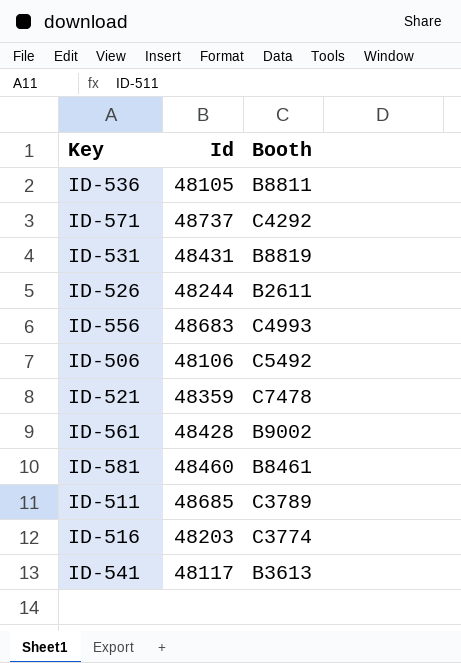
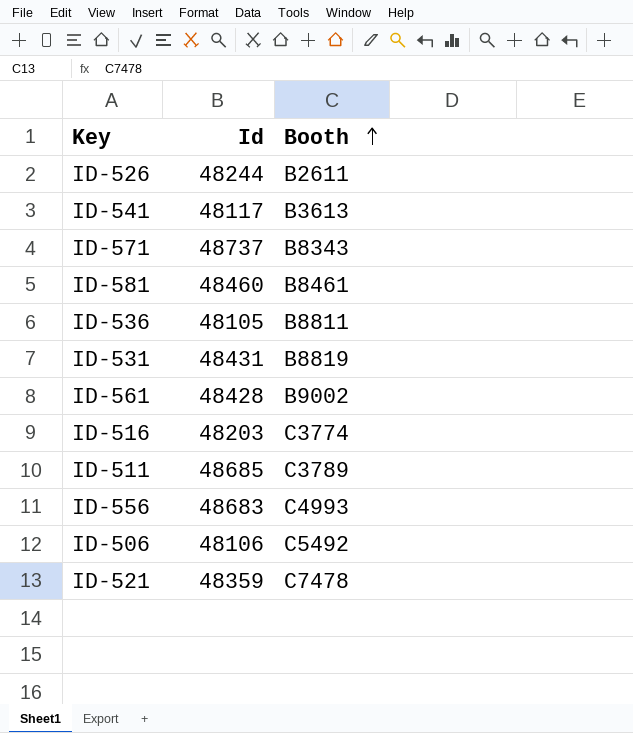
row order: none -> Booth ascending
ID-571 | Booth: C4292 -> B8343

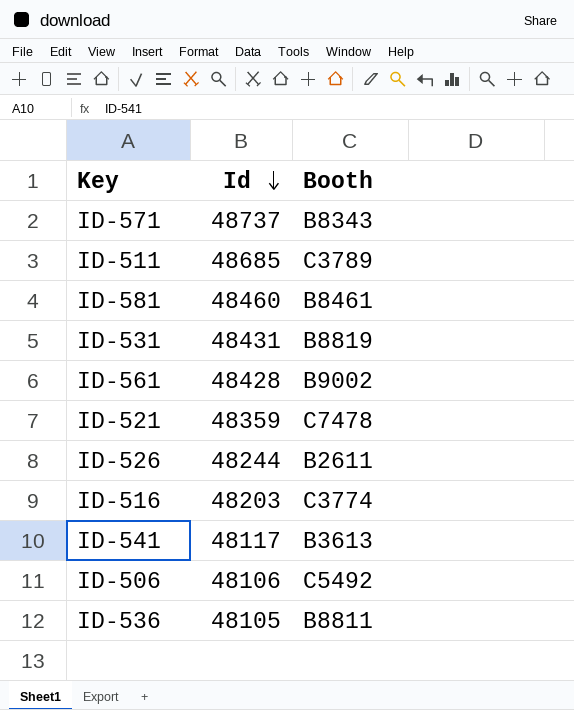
row order: Booth ascending -> Id descending
row ID-556: 48683 | C4993 -> none

